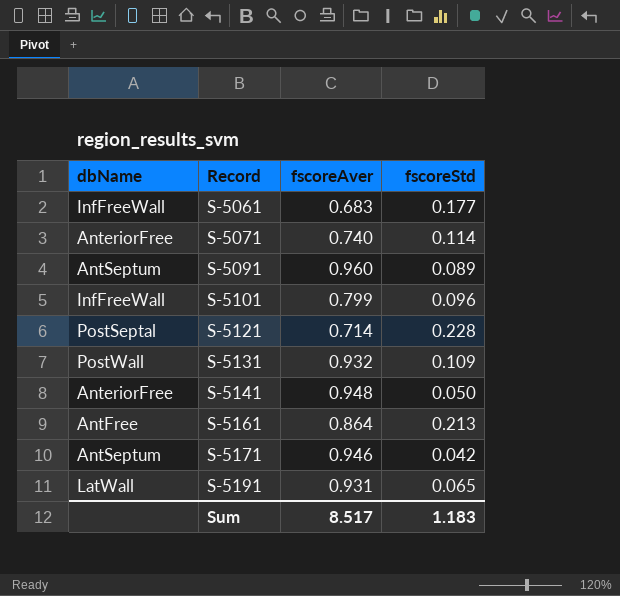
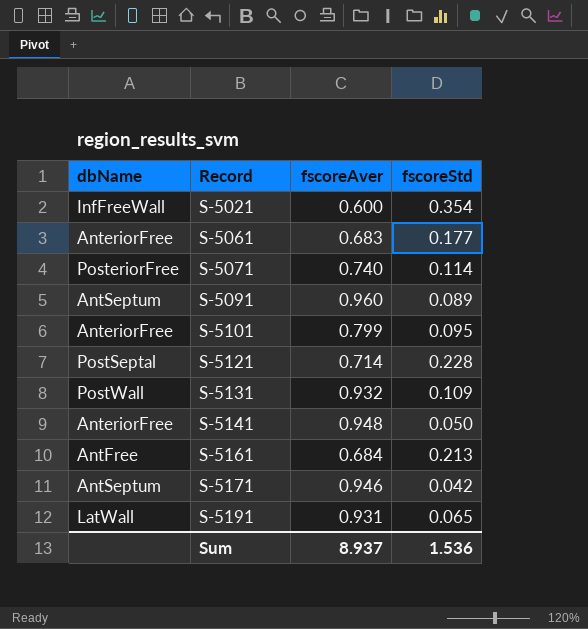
row S-5021: none -> InfFreeWall | 0.600 | 0.354
S-5061 | dbName: InfFreeWall -> AnteriorFree
S-5071 | dbName: AnteriorFree -> PosteriorFree
S-5101 | dbName: InfFreeWall -> AnteriorFree
S-5101 | fscoreStd: 0.096 -> 0.095
S-5161 | fscoreAver: 0.864 -> 0.684
Sum | fscoreAver: 8.517 -> 8.937
Sum | fscoreStd: 1.183 -> 1.536

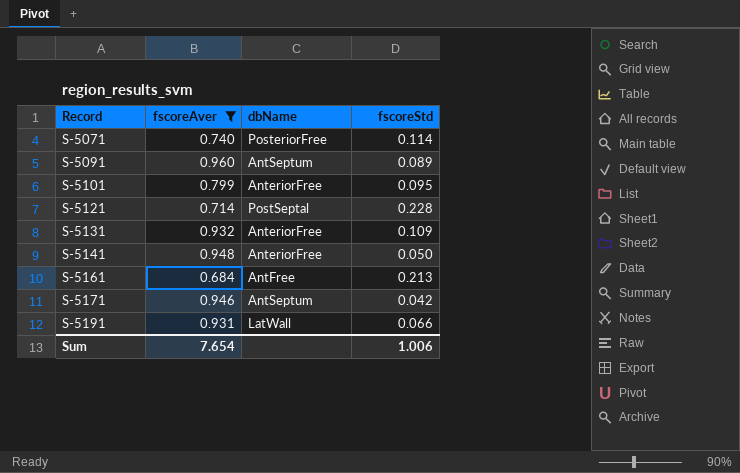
filter: none -> fscoreAver >= 0.684
column dbName | position: 1 -> 3
S-5131 | dbName: PostWall -> AnteriorFree
S-5191 | fscoreStd: 0.065 -> 0.066
Sum | fscoreAver: 8.937 -> 7.654
Sum | fscoreStd: 1.536 -> 1.006

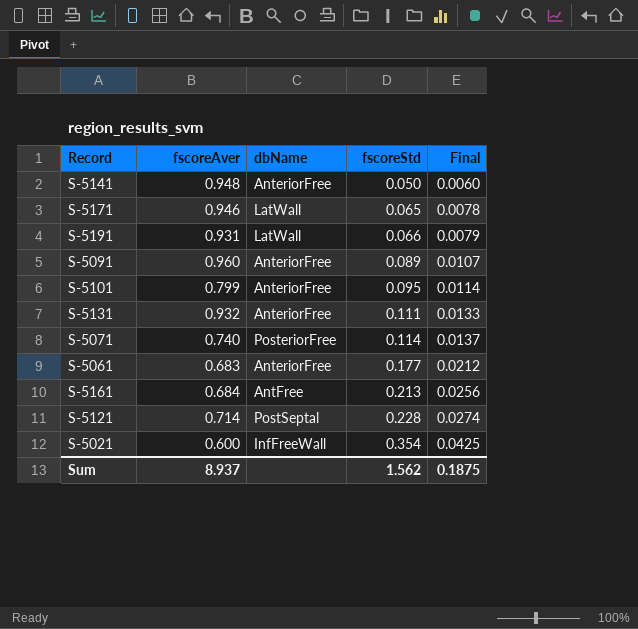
filter: fscoreAver >= 0.684 -> none
row order: Record ascending -> fscoreStd ascending
column Final | formula: none -> [fscoreStd] * 0.12
S-5171 | dbName: AntSeptum -> LatWall
S-5171 | fscoreStd: 0.042 -> 0.065
S-5091 | dbName: AntSeptum -> AnteriorFree
S-5131 | fscoreStd: 0.109 -> 0.111
Sum | fscoreAver: 7.654 -> 8.937
Sum | fscoreStd: 1.006 -> 1.562

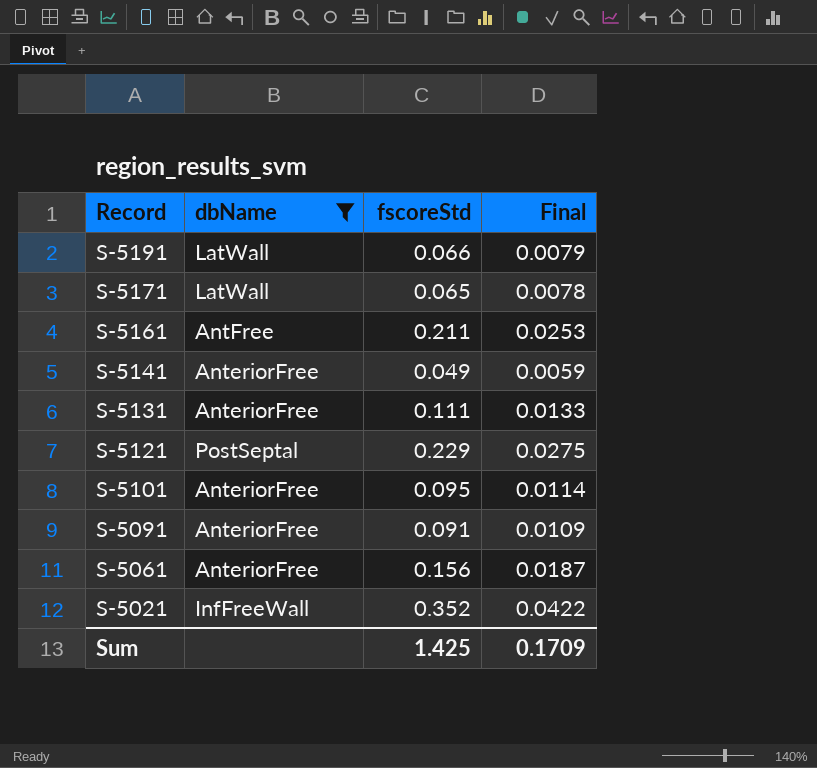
filter: none -> dbName != PosteriorFree
row order: fscoreStd ascending -> Record descending
column fscoreAver | position: 2 -> none
S-5161 | fscoreStd: 0.213 -> 0.211
S-5161 | Final: 0.0256 -> 0.0253
S-5141 | fscoreStd: 0.050 -> 0.049
S-5141 | Final: 0.0060 -> 0.0059
S-5121 | fscoreStd: 0.228 -> 0.229
S-5121 | Final: 0.0274 -> 0.0275
S-5091 | fscoreStd: 0.089 -> 0.091
S-5091 | Final: 0.0107 -> 0.0109
S-5061 | fscoreStd: 0.177 -> 0.156
S-5061 | Final: 0.0212 -> 0.0187
S-5021 | fscoreStd: 0.354 -> 0.352
S-5021 | Final: 0.0425 -> 0.0422
Sum | fscoreStd: 1.562 -> 1.425
Sum | Final: 0.1875 -> 0.1709

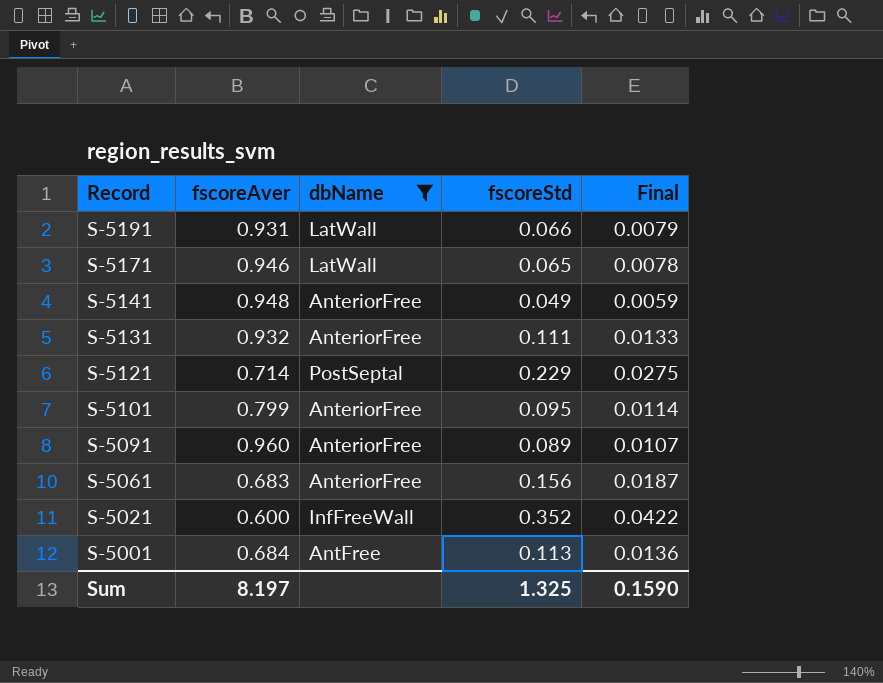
column fscoreAver | position: none -> 2
row S-5161: AntFree | 0.211 | 0.0253 -> none
S-5091 | fscoreStd: 0.091 -> 0.089
S-5091 | Final: 0.0109 -> 0.0107
row S-5001: none -> 0.684 | AntFree | 0.113 | 0.0136
Sum | fscoreStd: 1.425 -> 1.325
Sum | Final: 0.1709 -> 0.1590

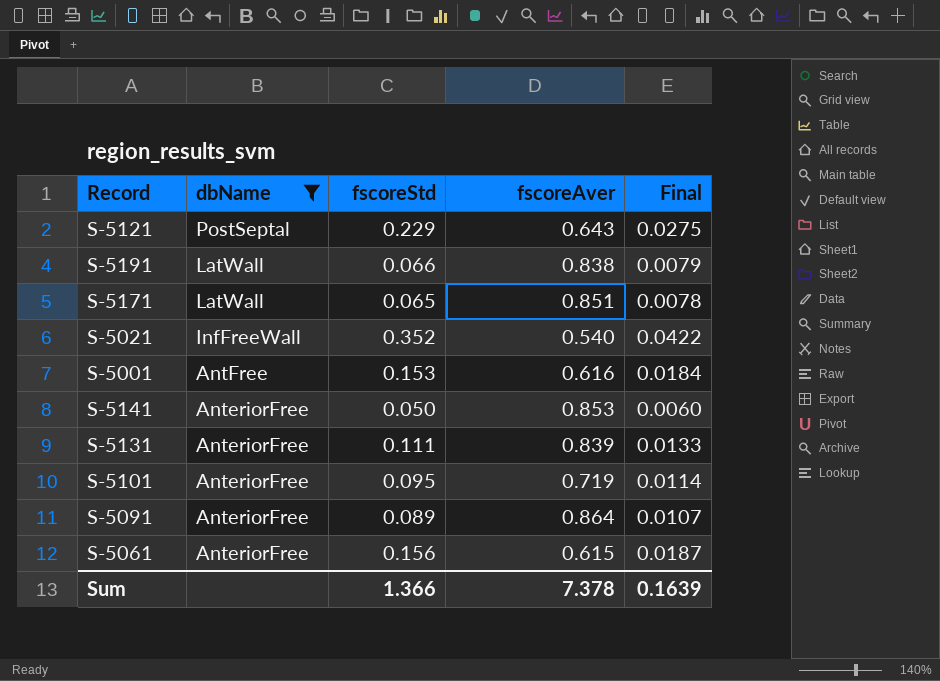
row order: Record descending -> dbName descending
column fscoreAver | position: 2 -> 4
S-5121 | fscoreAver: 0.714 -> 0.643
S-5191 | fscoreAver: 0.931 -> 0.838
S-5171 | fscoreAver: 0.946 -> 0.851
S-5021 | fscoreAver: 0.600 -> 0.540
S-5001 | fscoreStd: 0.113 -> 0.153
S-5001 | fscoreAver: 0.684 -> 0.616
S-5001 | Final: 0.0136 -> 0.0184
S-5141 | fscoreStd: 0.049 -> 0.050
S-5141 | fscoreAver: 0.948 -> 0.853
S-5141 | Final: 0.0059 -> 0.0060
S-5131 | fscoreAver: 0.932 -> 0.839
S-5101 | fscoreAver: 0.799 -> 0.719
S-5091 | fscoreAver: 0.960 -> 0.864
S-5061 | fscoreAver: 0.683 -> 0.615
Sum | fscoreStd: 1.325 -> 1.366
Sum | fscoreAver: 8.197 -> 7.378
Sum | Final: 0.1590 -> 0.1639

